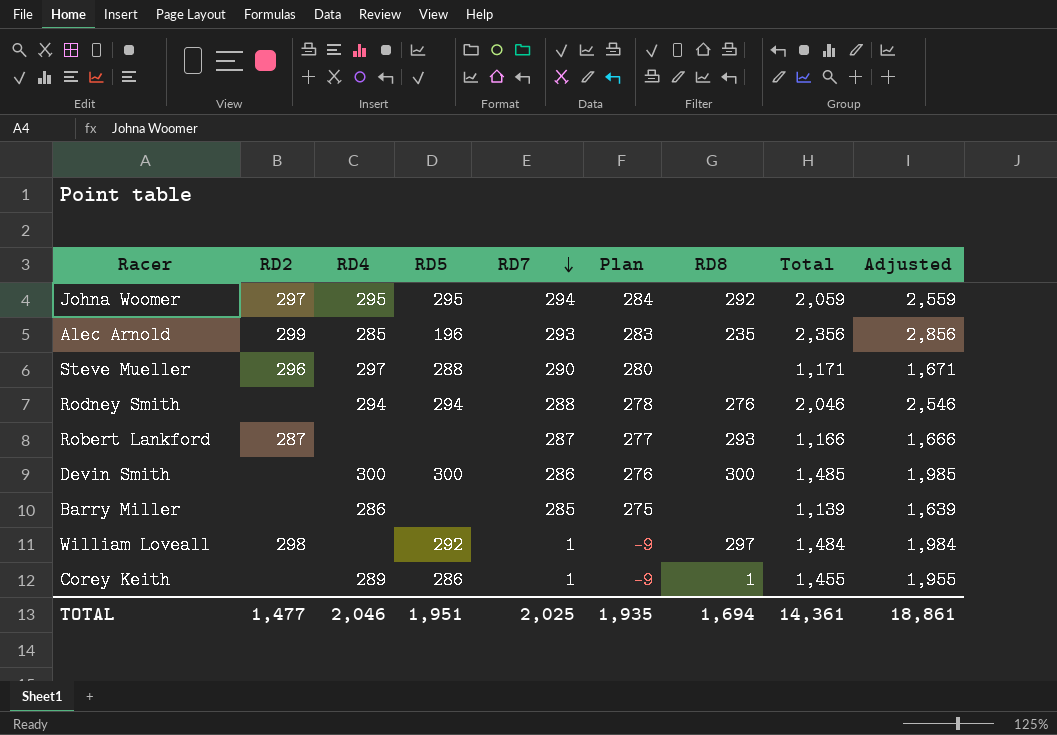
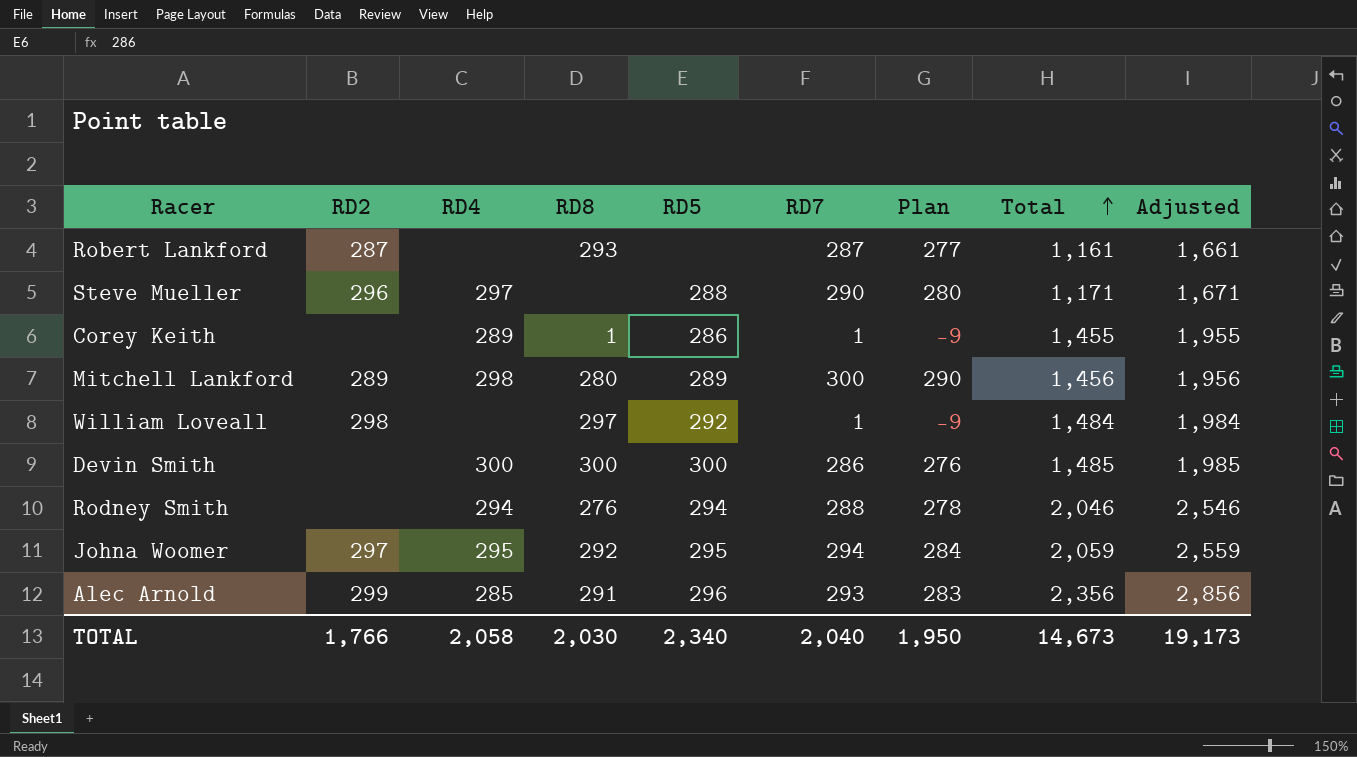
row order: RD7 descending -> Total ascending
column RD8 | position: 7 -> 4
row Barry Miller: none | 286 | none | 285 | 275 | none | 1,139 | 1,639 -> none
Robert Lankford | Total: 1,166 -> 1,161
Robert Lankford | Adjusted: 1,666 -> 1,661
row Mitchell Lankford: none -> 289 | 298 | 280 | 289 | 300 | 290 | 1,456 | 1,956
Alec Arnold | RD8: 235 -> 291
Alec Arnold | RD5: 196 -> 296
TOTAL | RD2: 1,477 -> 1,766
TOTAL | RD4: 2,046 -> 2,058
TOTAL | RD8: 1,694 -> 2,030
TOTAL | RD5: 1,951 -> 2,340
TOTAL | RD7: 2,025 -> 2,040
TOTAL | Plan: 1,935 -> 1,950
TOTAL | Total: 14,361 -> 14,673
TOTAL | Adjusted: 18,861 -> 19,173

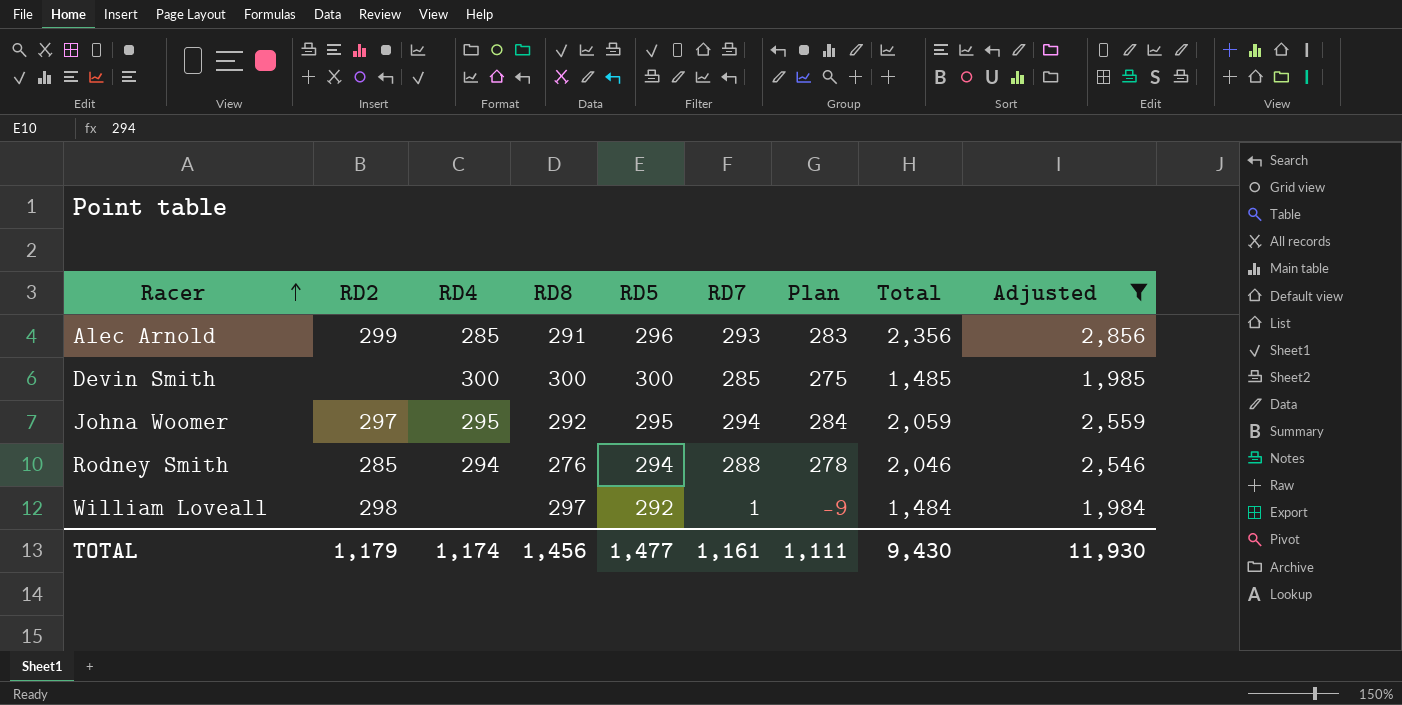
filter: none -> Adjusted >= 1,984
row order: Total ascending -> Racer ascending
Devin Smith | RD7: 286 -> 285
Devin Smith | Plan: 276 -> 275
Rodney Smith | RD2: none -> 285
TOTAL | RD2: 1,766 -> 1,179
TOTAL | RD4: 2,058 -> 1,174
TOTAL | RD8: 2,030 -> 1,456
TOTAL | RD5: 2,340 -> 1,477
TOTAL | RD7: 2,040 -> 1,161
TOTAL | Plan: 1,950 -> 1,111
TOTAL | Total: 14,673 -> 9,430
TOTAL | Adjusted: 19,173 -> 11,930

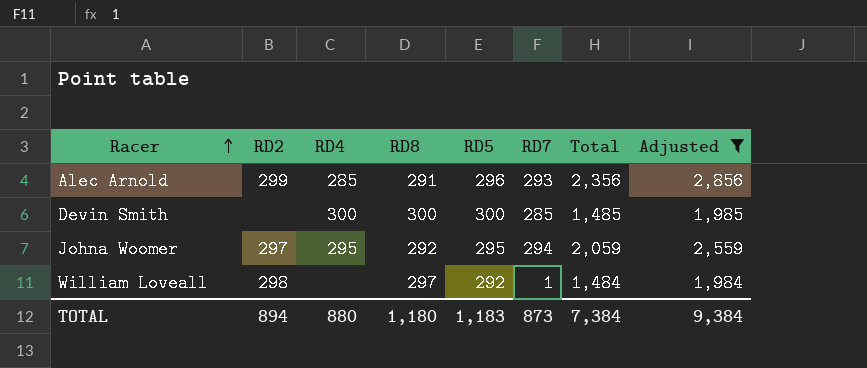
column Plan | formula: [RD7] - 10 -> none
row Rodney Smith: 285 | 294 | 276 | 294 | 288 | 278 | 2,046 | 2,546 -> none
TOTAL | RD2: 1,179 -> 894
TOTAL | RD4: 1,174 -> 880
TOTAL | RD8: 1,456 -> 1,180
TOTAL | RD5: 1,477 -> 1,183
TOTAL | RD7: 1,161 -> 873
TOTAL | Total: 9,430 -> 7,384
TOTAL | Adjusted: 11,930 -> 9,384

